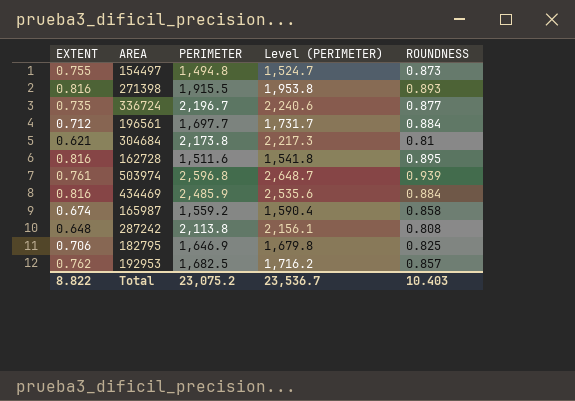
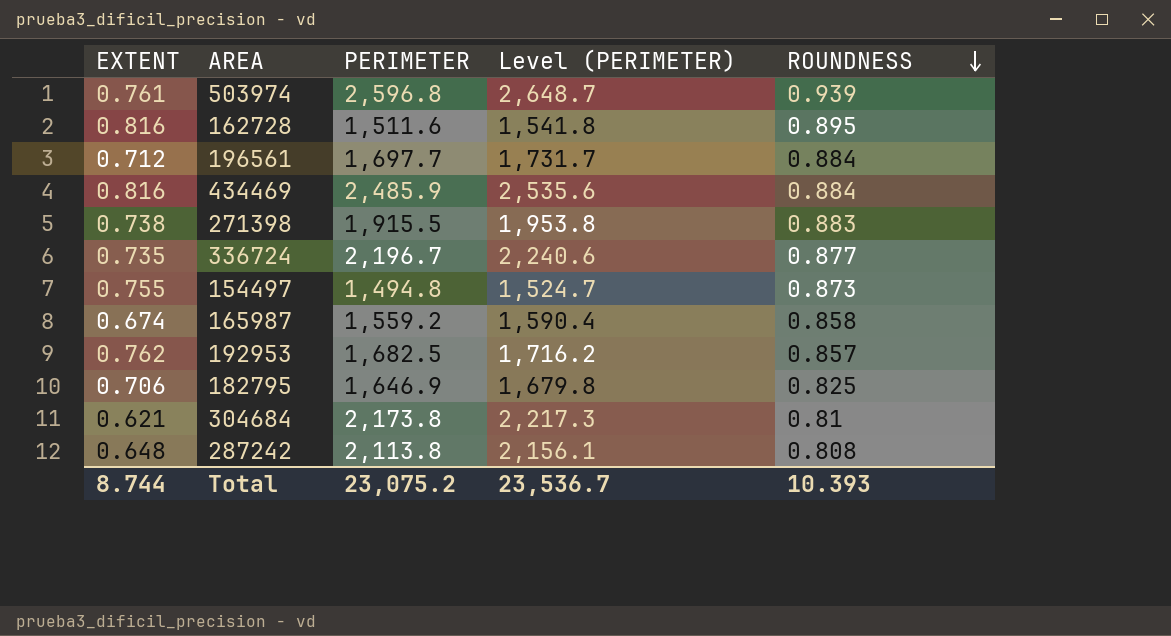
row order: none -> ROUNDNESS descending
271398 | EXTENT: 0.816 -> 0.738
271398 | ROUNDNESS: 0.893 -> 0.883
Total | EXTENT: 8.822 -> 8.744
Total | ROUNDNESS: 10.403 -> 10.393

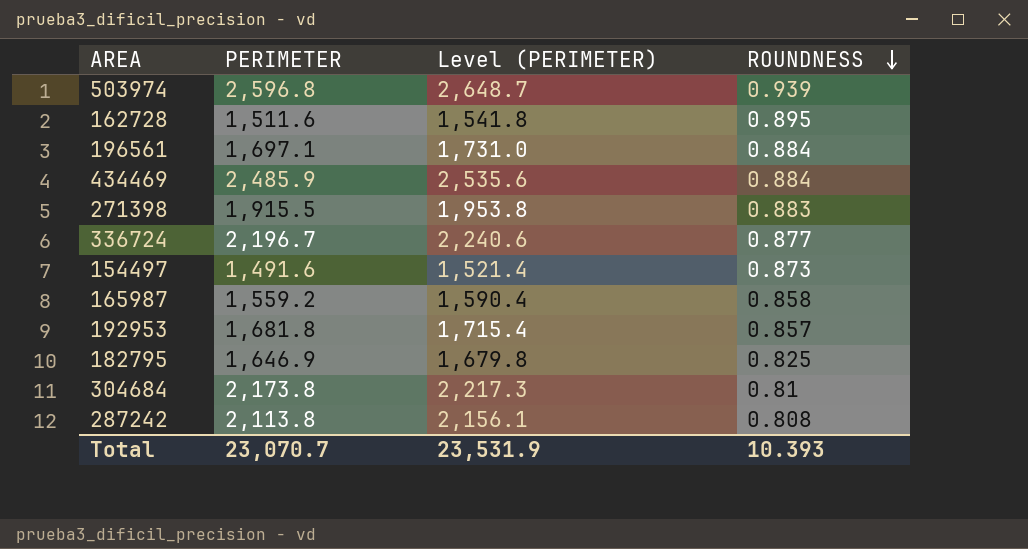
column EXTENT | position: 1 -> none
196561 | PERIMETER: 1,697.7 -> 1,697.1
196561 | Level (PERIMETER): 1,731.7 -> 1,731.0
154497 | PERIMETER: 1,494.8 -> 1,491.6
154497 | Level (PERIMETER): 1,524.7 -> 1,521.4
192953 | PERIMETER: 1,682.5 -> 1,681.8
192953 | Level (PERIMETER): 1,716.2 -> 1,715.4
Total | PERIMETER: 23,075.2 -> 23,070.7
Total | Level (PERIMETER): 23,536.7 -> 23,531.9

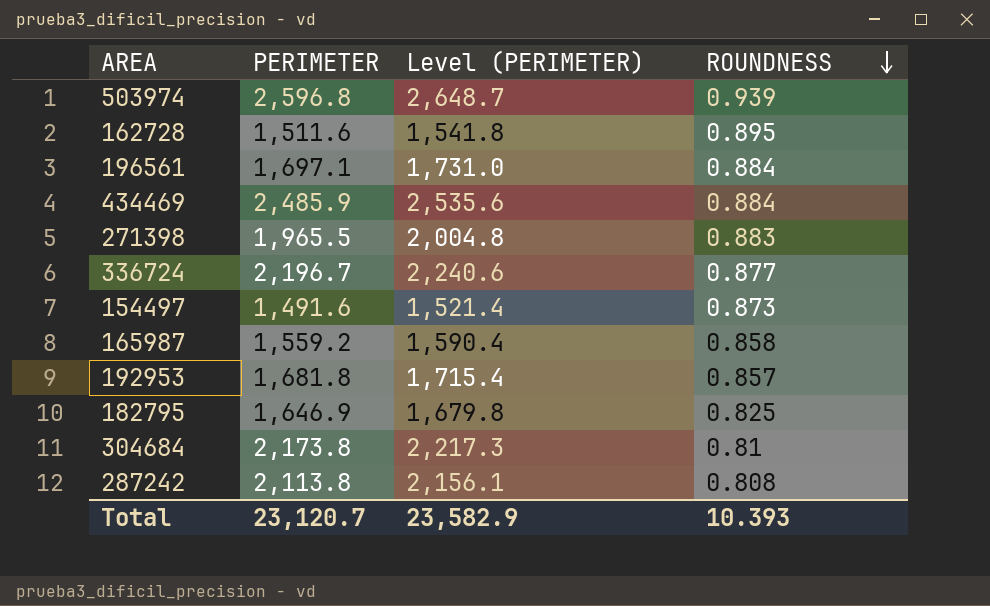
271398 | PERIMETER: 1,915.5 -> 1,965.5
271398 | Level (PERIMETER): 1,953.8 -> 2,004.8
Total | PERIMETER: 23,070.7 -> 23,120.7
Total | Level (PERIMETER): 23,531.9 -> 23,582.9

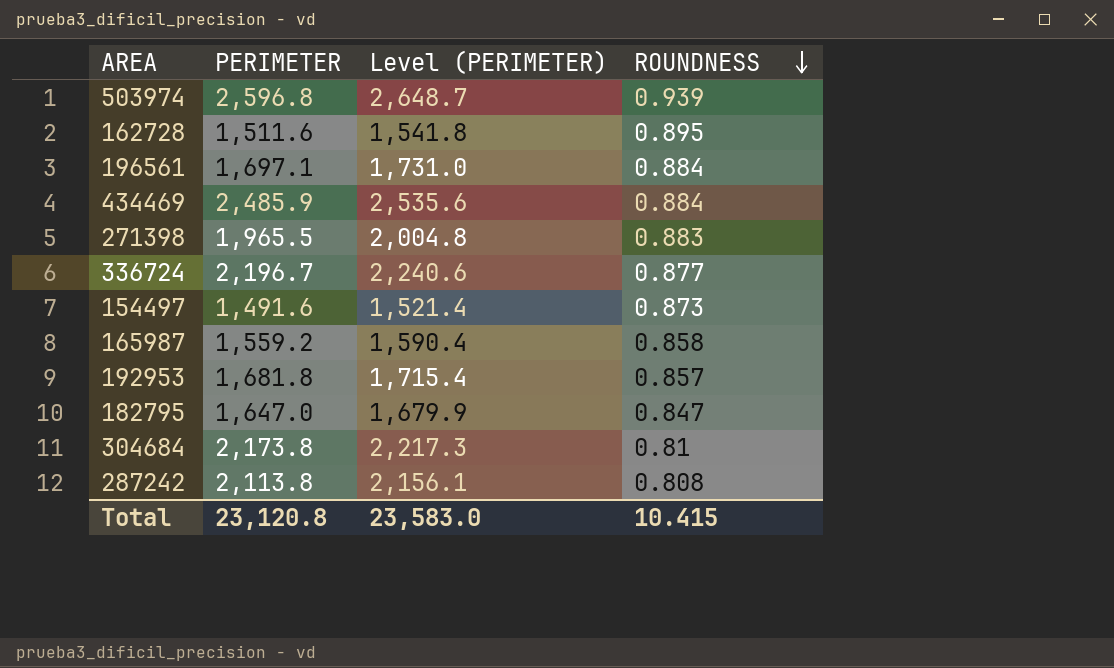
182795 | PERIMETER: 1,646.9 -> 1,647.0
182795 | Level (PERIMETER): 1,679.8 -> 1,679.9
182795 | ROUNDNESS: 0.825 -> 0.847
Total | PERIMETER: 23,120.7 -> 23,120.8
Total | Level (PERIMETER): 23,582.9 -> 23,583.0
Total | ROUNDNESS: 10.393 -> 10.415

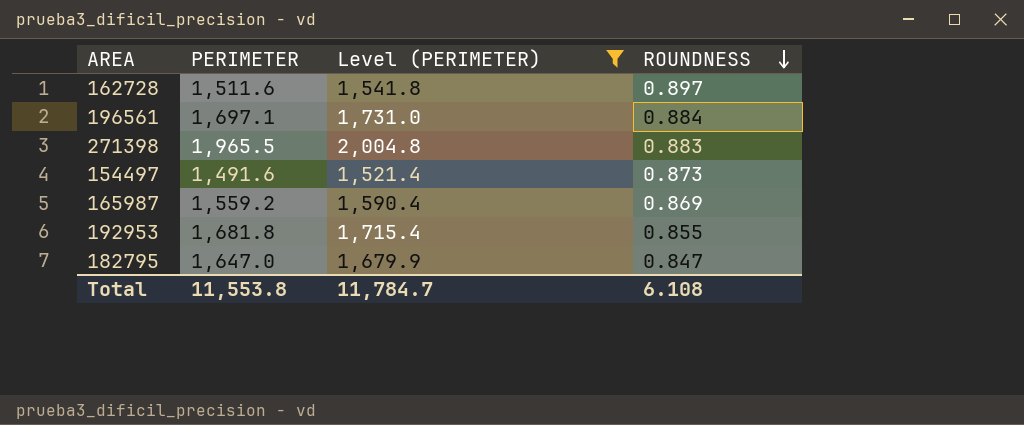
filter: none -> Level (PERIMETER) <= 2,004.8
162728 | ROUNDNESS: 0.895 -> 0.897
165987 | ROUNDNESS: 0.858 -> 0.869
192953 | ROUNDNESS: 0.857 -> 0.855
Total | PERIMETER: 23,120.8 -> 11,553.8
Total | Level (PERIMETER): 23,583.0 -> 11,784.7
Total | ROUNDNESS: 10.415 -> 6.108

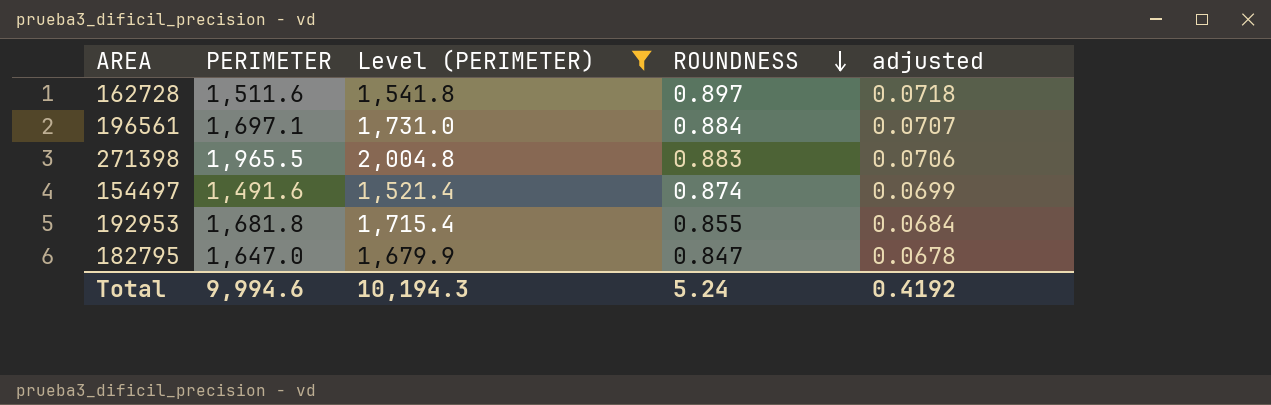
column adjusted | formula: none -> [ROUNDNESS] * 0.08
row 165987: 1,559.2 | 1,590.4 | 0.869 -> none
154497 | ROUNDNESS: 0.873 -> 0.874
Total | PERIMETER: 11,553.8 -> 9,994.6
Total | Level (PERIMETER): 11,784.7 -> 10,194.3
Total | ROUNDNESS: 6.108 -> 5.24

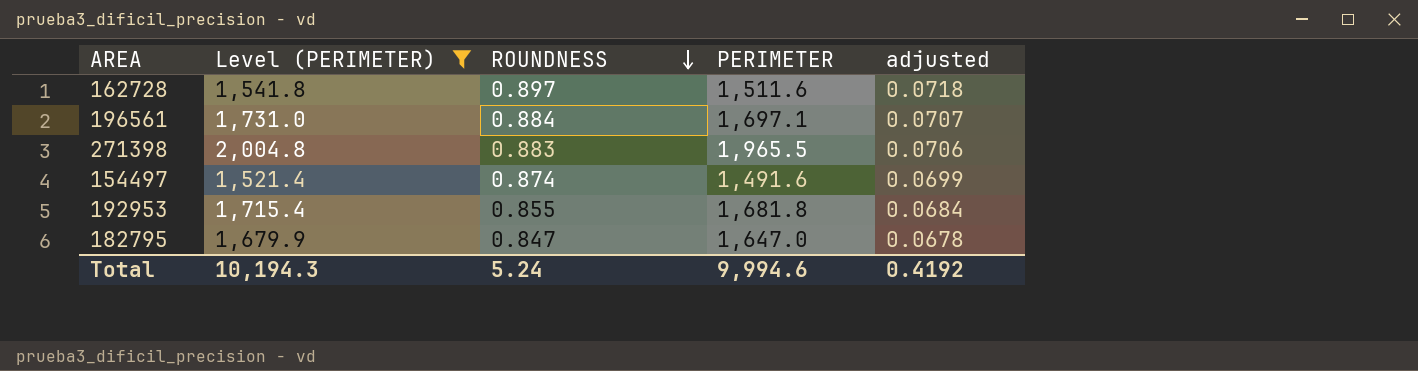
column PERIMETER | position: 2 -> 4

